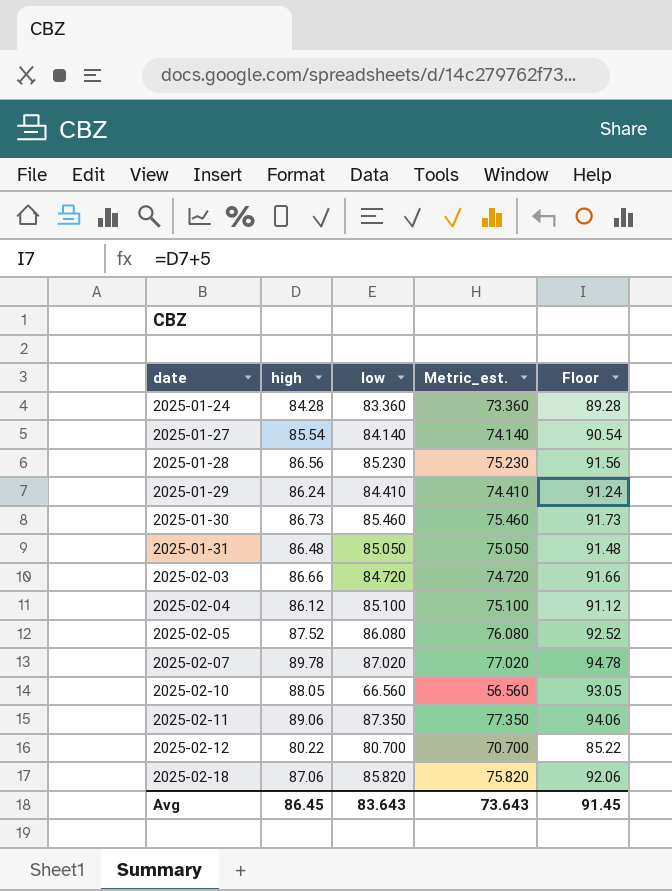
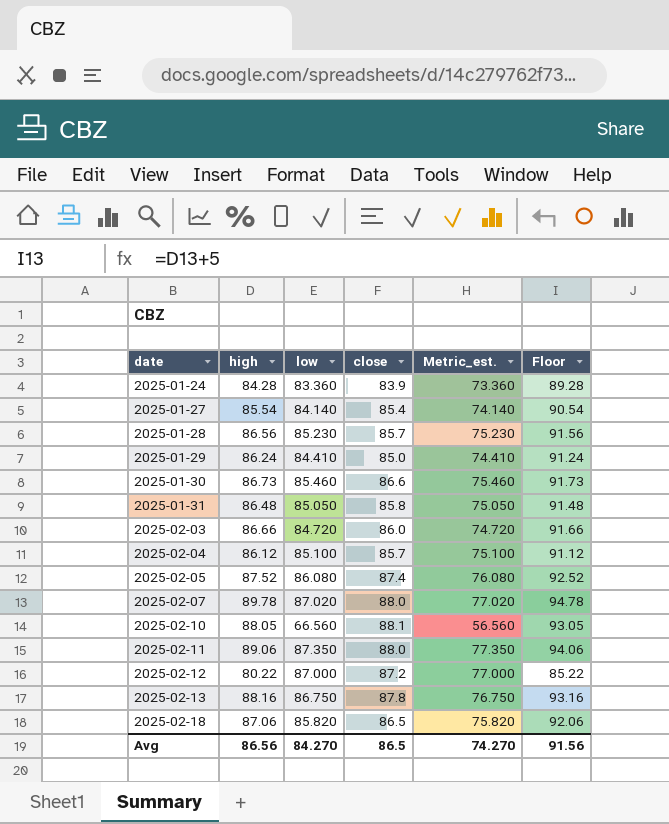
column close | position: none -> 4
2025-02-12 | low: 80.700 -> 87.000
2025-02-12 | Metric_est.: 70.700 -> 77.000
row 2025-02-13: none -> 88.16 | 86.750 | 87.8 | 76.750 | 93.16
Avg | high: 86.45 -> 86.56
Avg | low: 83.643 -> 84.270
Avg | Metric_est.: 73.643 -> 74.270
Avg | Floor: 91.45 -> 91.56

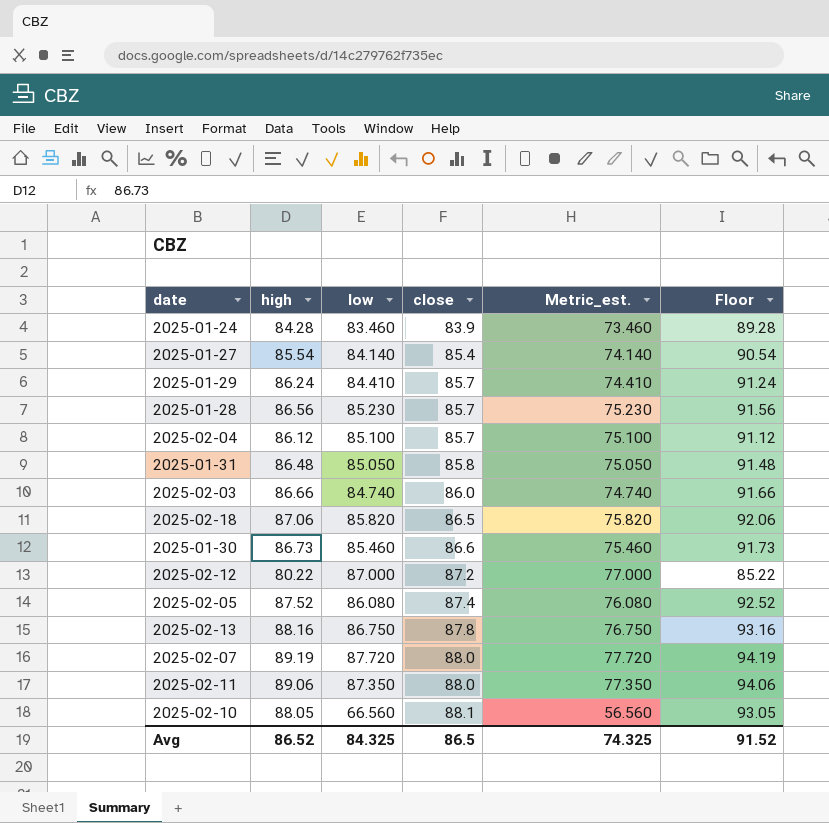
row order: date ascending -> close ascending
2025-01-24 | low: 83.360 -> 83.460
2025-01-24 | Metric_est.: 73.360 -> 73.460
2025-01-29 | close: 85.0 -> 85.7
2025-02-03 | low: 84.720 -> 84.740
2025-02-03 | Metric_est.: 74.720 -> 74.740
2025-02-07 | high: 89.78 -> 89.19
2025-02-07 | low: 87.020 -> 87.720
2025-02-07 | Metric_est.: 77.020 -> 77.720
2025-02-07 | Floor: 94.78 -> 94.19
Avg | high: 86.56 -> 86.52
Avg | low: 84.270 -> 84.325
Avg | Metric_est.: 74.270 -> 74.325
Avg | Floor: 91.56 -> 91.52

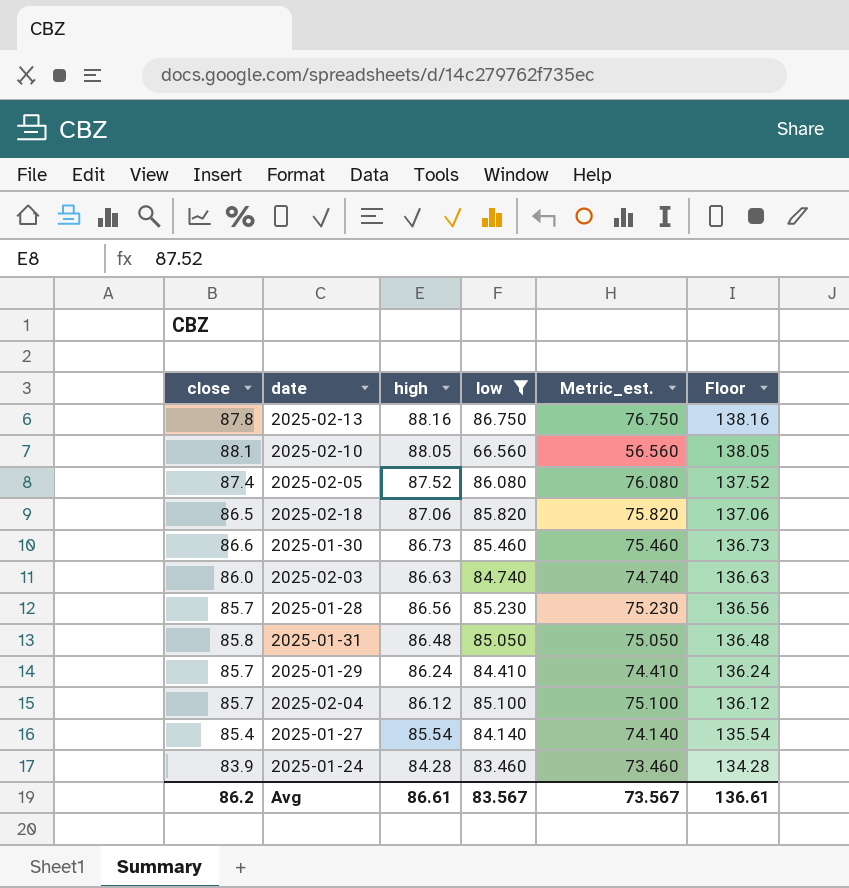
filter: none -> low <= 86.750
row order: close ascending -> high descending
column close | position: 4 -> 1
column Floor | formula: [high] + 5 -> [high] + 50
2025-02-03 | high: 86.66 -> 86.63
Avg | close: 86.5 -> 86.2
Avg | high: 86.52 -> 86.61
Avg | low: 84.325 -> 83.567
Avg | Metric_est.: 74.325 -> 73.567
Avg | Floor: 91.52 -> 136.61

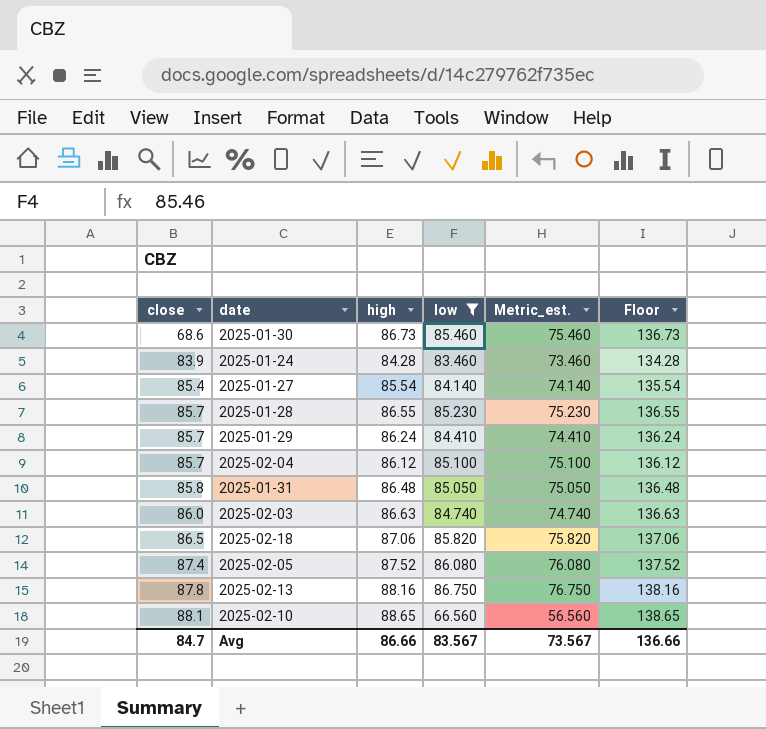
row order: high descending -> close ascending
2025-01-30 | close: 86.6 -> 68.6
2025-01-28 | high: 86.56 -> 86.55
2025-01-28 | Floor: 136.56 -> 136.55
2025-02-10 | high: 88.05 -> 88.65
2025-02-10 | Floor: 138.05 -> 138.65
Avg | close: 86.2 -> 84.7
Avg | high: 86.61 -> 86.66
Avg | Floor: 136.61 -> 136.66

